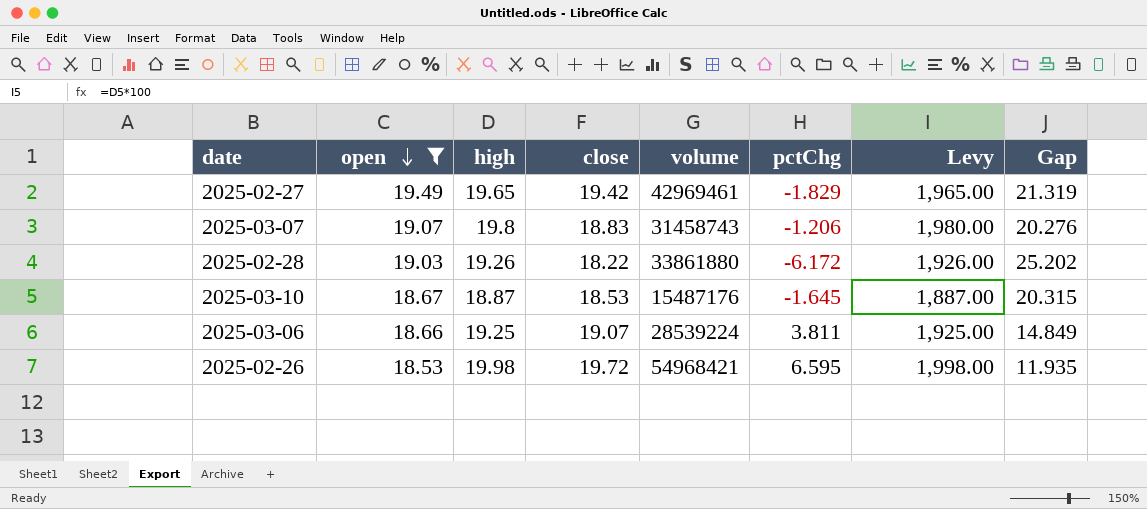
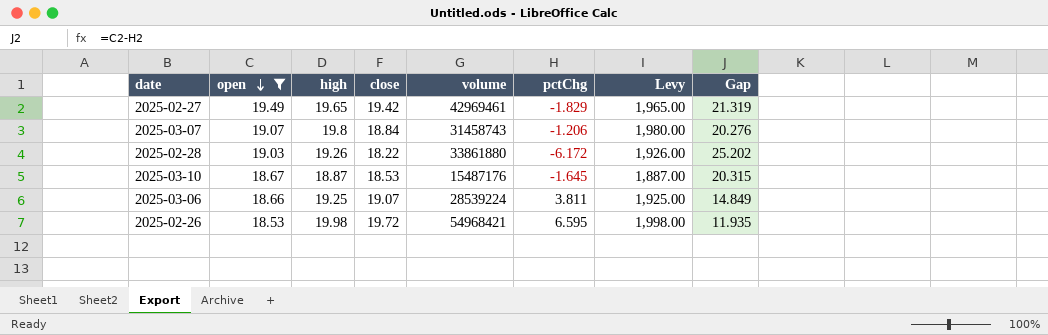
2025-03-07 | close: 18.83 -> 18.84

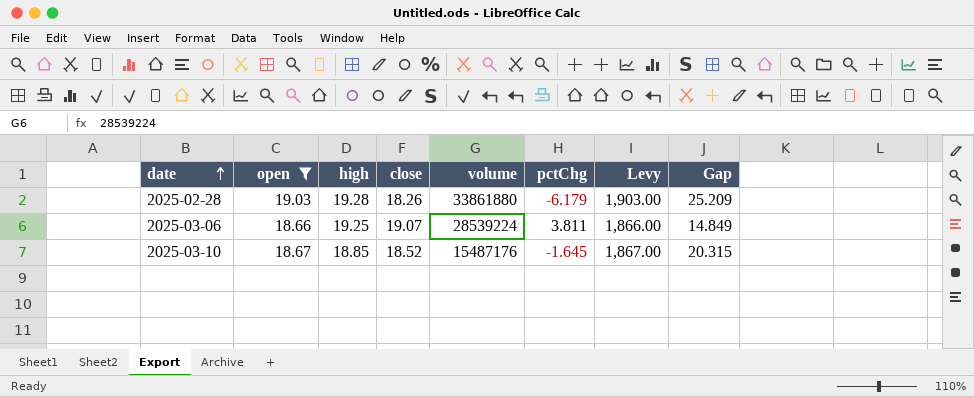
row order: open descending -> date ascending
column Levy | formula: [high] * 100 -> [open] * 100
row 2025-02-27: 19.49 | 19.65 | 19.42 | 42969461 | -1.829 | 1,965.00 | 21.319 -> none
row 2025-03-07: 19.07 | 19.8 | 18.84 | 31458743 | -1.206 | 1,980.00 | 20.276 -> none
row 2025-02-26: 18.53 | 19.98 | 19.72 | 54968421 | 6.595 | 1,998.00 | 11.935 -> none
2025-02-28 | high: 19.26 -> 19.28
2025-02-28 | close: 18.22 -> 18.26
2025-02-28 | pctChg: -6.172 -> -6.179
2025-02-28 | Gap: 25.202 -> 25.209
2025-03-10 | high: 18.87 -> 18.85
2025-03-10 | close: 18.53 -> 18.52

